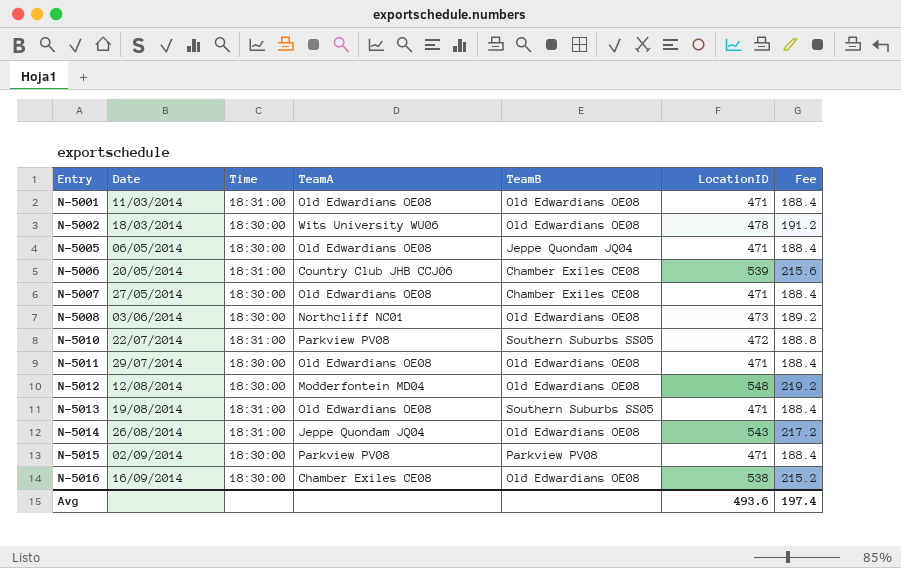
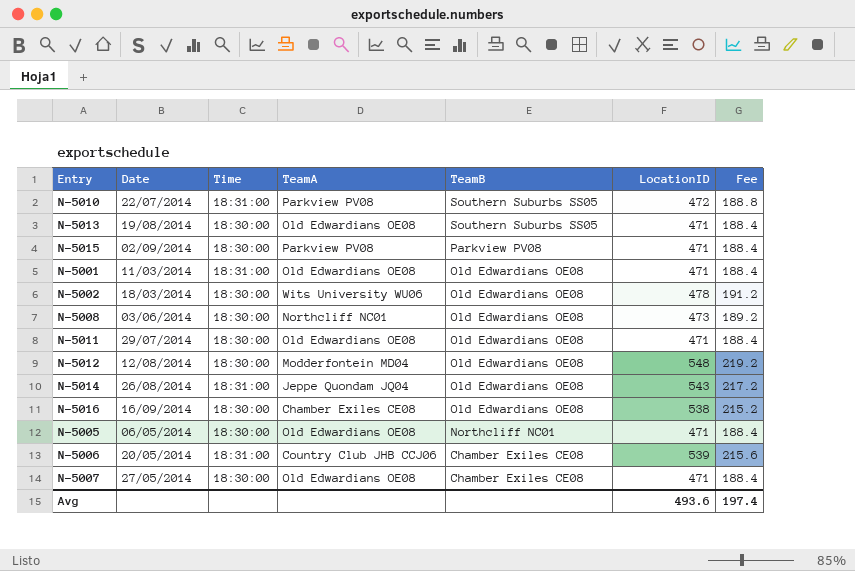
row order: Entry ascending -> TeamB descending
N-5013 | Time: 18:31:00 -> 18:30:00
N-5005 | TeamB: Jeppe Quondam JQ04 -> Northcliff NC01

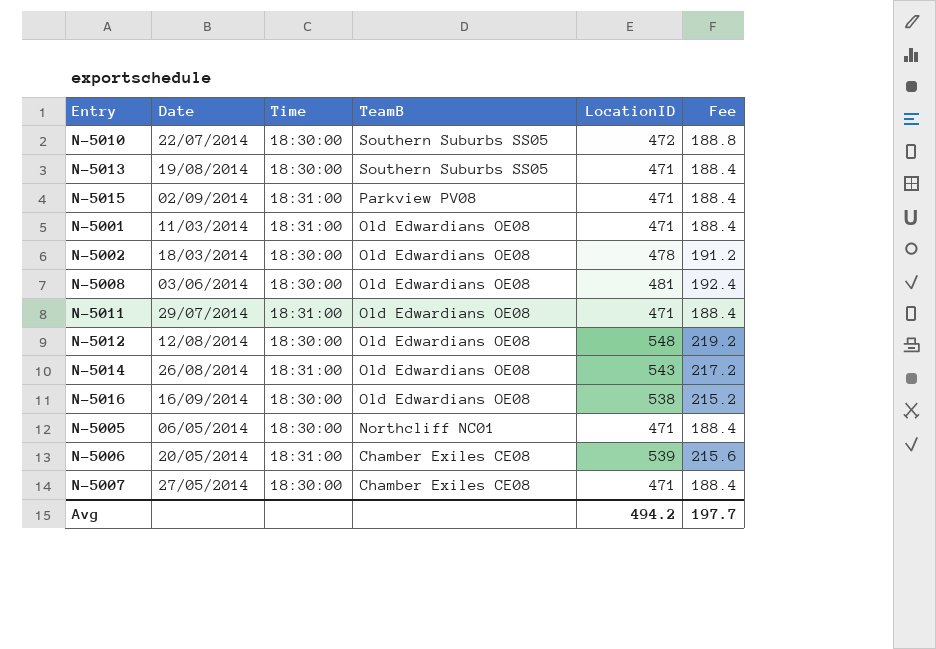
column TeamA | position: 4 -> none
N-5010 | Time: 18:31:00 -> 18:30:00
N-5015 | Time: 18:30:00 -> 18:31:00
N-5008 | LocationID: 473 -> 481
N-5008 | Fee: 189.2 -> 192.4
N-5011 | Time: 18:30:00 -> 18:31:00
Avg | LocationID: 493.6 -> 494.2
Avg | Fee: 197.4 -> 197.7

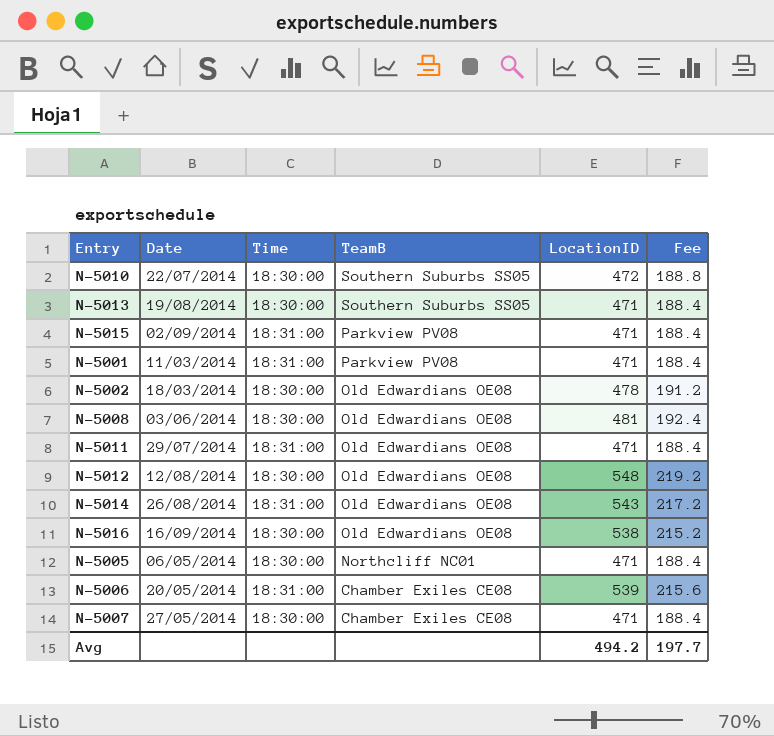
N-5001 | TeamB: Old Edwardians OE08 -> Parkview PV08

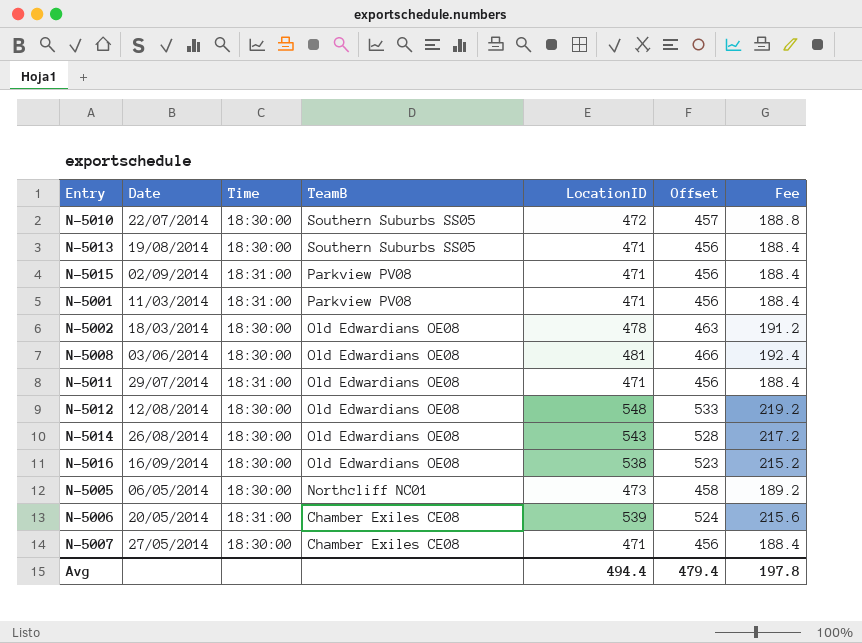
column Offset | formula: none -> [LocationID] - 15
N-5014 | Time: 18:31:00 -> 18:30:00
N-5005 | LocationID: 471 -> 473
N-5005 | Fee: 188.4 -> 189.2
Avg | LocationID: 494.2 -> 494.4
Avg | Fee: 197.7 -> 197.8

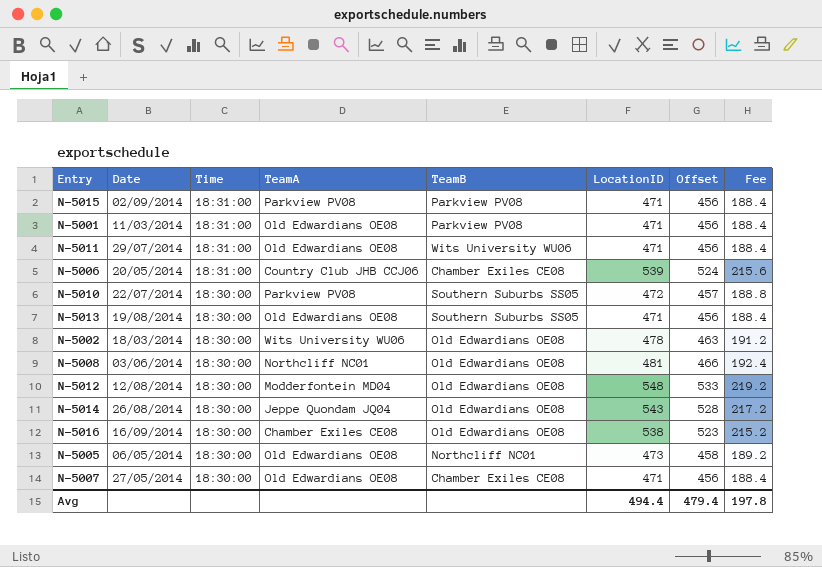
row order: TeamB descending -> Time descending
column TeamA | position: none -> 4
N-5011 | TeamB: Old Edwardians OE08 -> Wits University WU06

